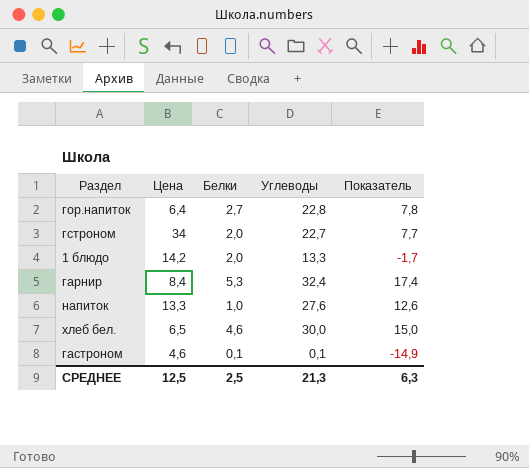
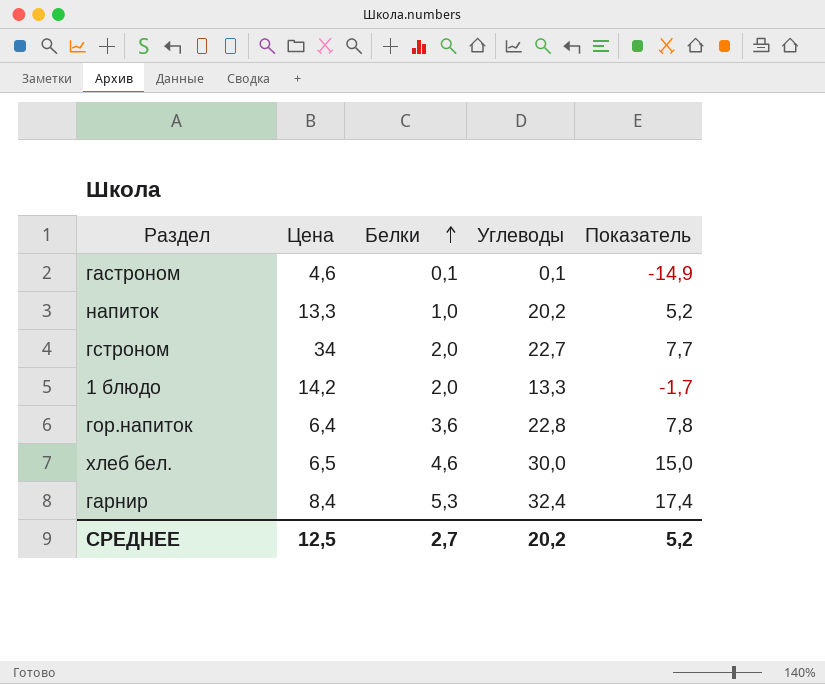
row order: none -> Белки ascending
напиток | Углеводы: 27,6 -> 20,2
напиток | Показатель: 12,6 -> 5,2
гор.напиток | Белки: 2,7 -> 3,6
СРЕДНЕЕ | Белки: 2,5 -> 2,7
СРЕДНЕЕ | Углеводы: 21,3 -> 20,2
СРЕДНЕЕ | Показатель: 6,3 -> 5,2

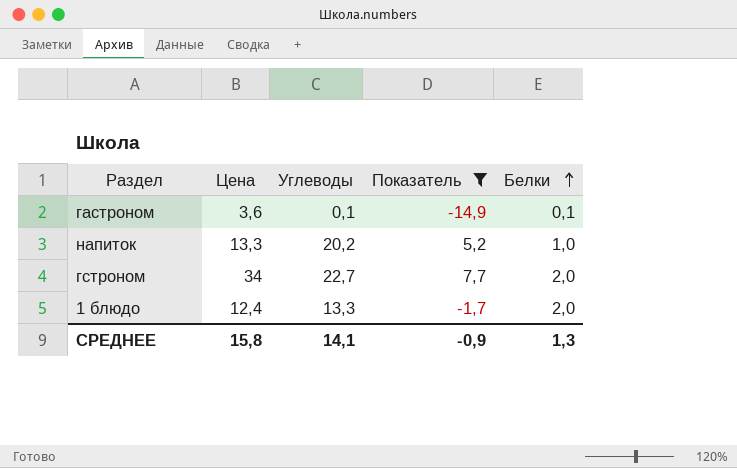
filter: none -> Показатель <= 7,7
column Белки | position: 3 -> 5
гастроном | Цена: 4,6 -> 3,6
1 блюдо | Цена: 14,2 -> 12,4
СРЕДНЕЕ | Цена: 12,5 -> 15,8
СРЕДНЕЕ | Углеводы: 20,2 -> 14,1
СРЕДНЕЕ | Показатель: 5,2 -> -0,9
СРЕДНЕЕ | Белки: 2,7 -> 1,3

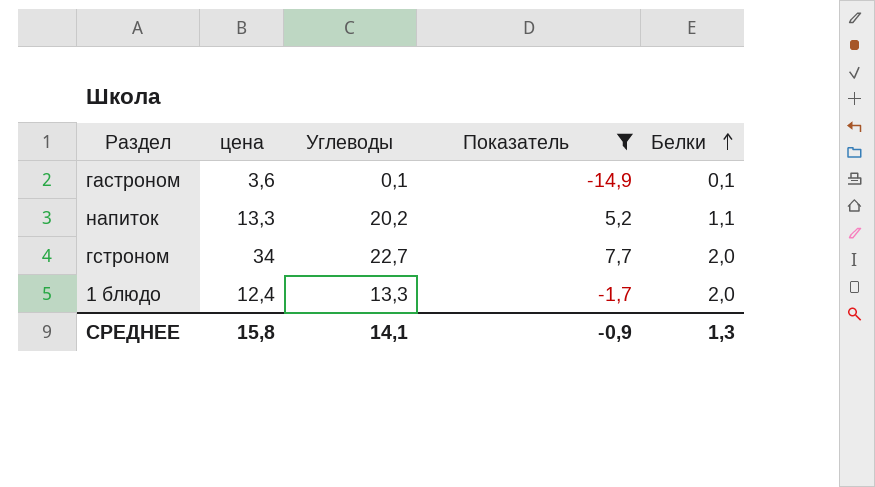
column name: Цена -> цена
напиток | Белки: 1,0 -> 1,1

